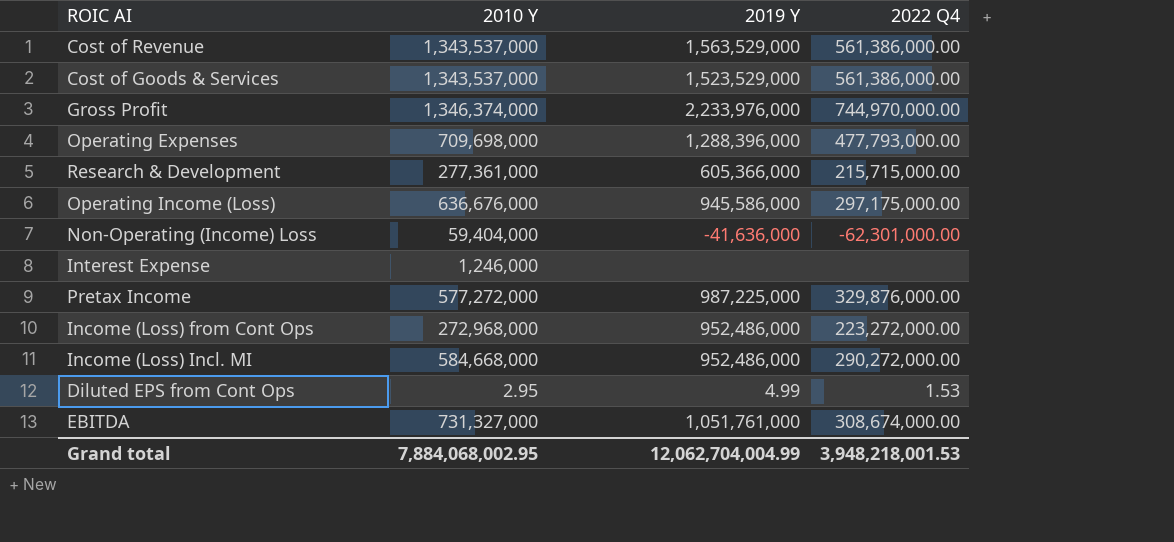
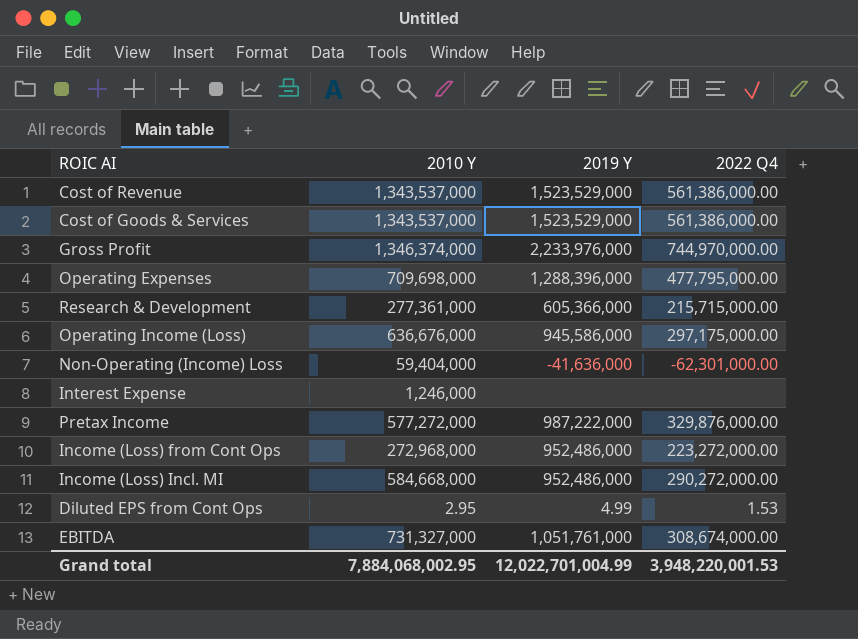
Cost of Revenue | 2019 Y: 1,563,529,000 -> 1,523,529,000
Operating Expenses | 2022 Q4: 477,793,000.00 -> 477,795,000.00
Pretax Income | 2019 Y: 987,225,000 -> 987,222,000
Grand total | 2019 Y: 12,062,704,004.99 -> 12,022,701,004.99
Grand total | 2022 Q4: 3,948,218,001.53 -> 3,948,220,001.53

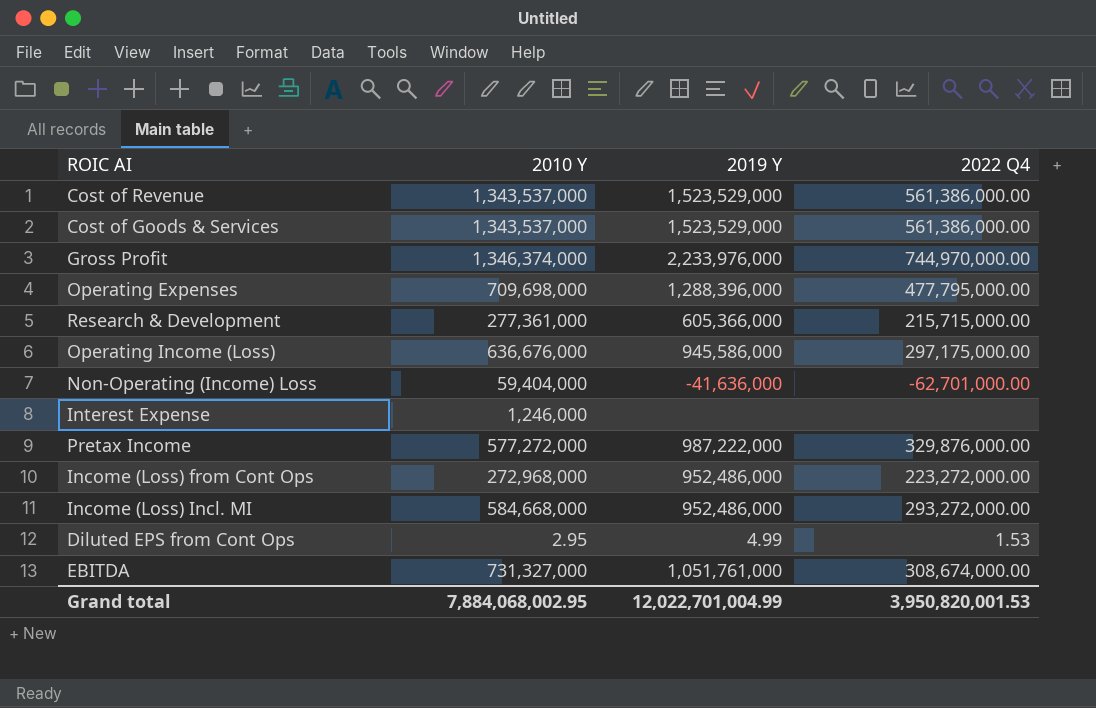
Non-Operating (Income) Loss | 2022 Q4: -62,301,000.00 -> -62,701,000.00
Income (Loss) Incl. MI | 2022 Q4: 290,272,000.00 -> 293,272,000.00
Grand total | 2022 Q4: 3,948,220,001.53 -> 3,950,820,001.53

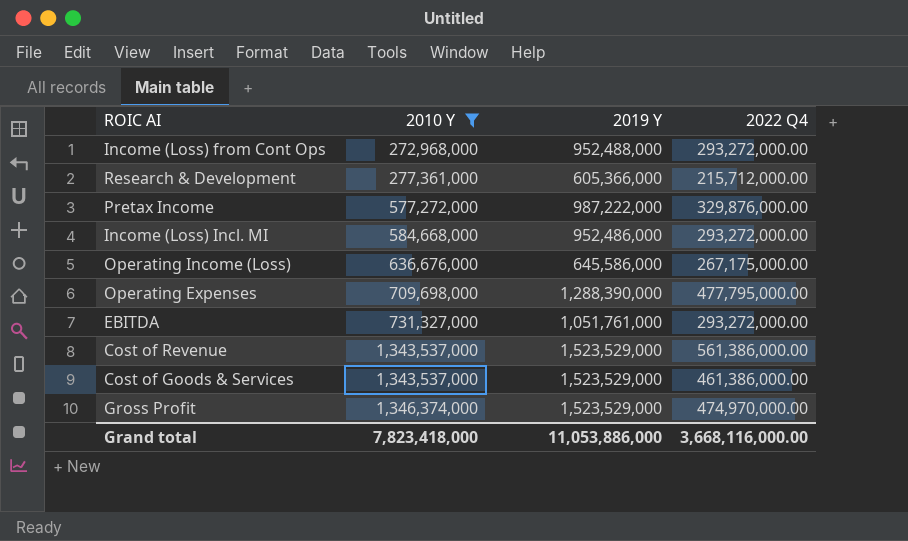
filter: none -> 2010 Y >= 272,968,000
row order: none -> 2010 Y ascending
Income (Loss) from Cont Ops | 2019 Y: 952,486,000 -> 952,488,000
Income (Loss) from Cont Ops | 2022 Q4: 223,272,000.00 -> 293,272,000.00
Research & Development | 2022 Q4: 215,715,000.00 -> 215,712,000.00
Operating Income (Loss) | 2019 Y: 945,586,000 -> 645,586,000
Operating Income (Loss) | 2022 Q4: 297,175,000.00 -> 267,175,000.00
Operating Expenses | 2019 Y: 1,288,396,000 -> 1,288,390,000
EBITDA | 2022 Q4: 308,674,000.00 -> 293,272,000.00
Cost of Goods & Services | 2022 Q4: 561,386,000.00 -> 461,386,000.00
Gross Profit | 2019 Y: 2,233,976,000 -> 1,523,529,000
Gross Profit | 2022 Q4: 744,970,000.00 -> 474,970,000.00
Grand total | 2010 Y: 7,884,068,002.95 -> 7,823,418,000
Grand total | 2019 Y: 12,022,701,004.99 -> 11,053,886,000
Grand total | 2022 Q4: 3,950,820,001.53 -> 3,668,116,000.00

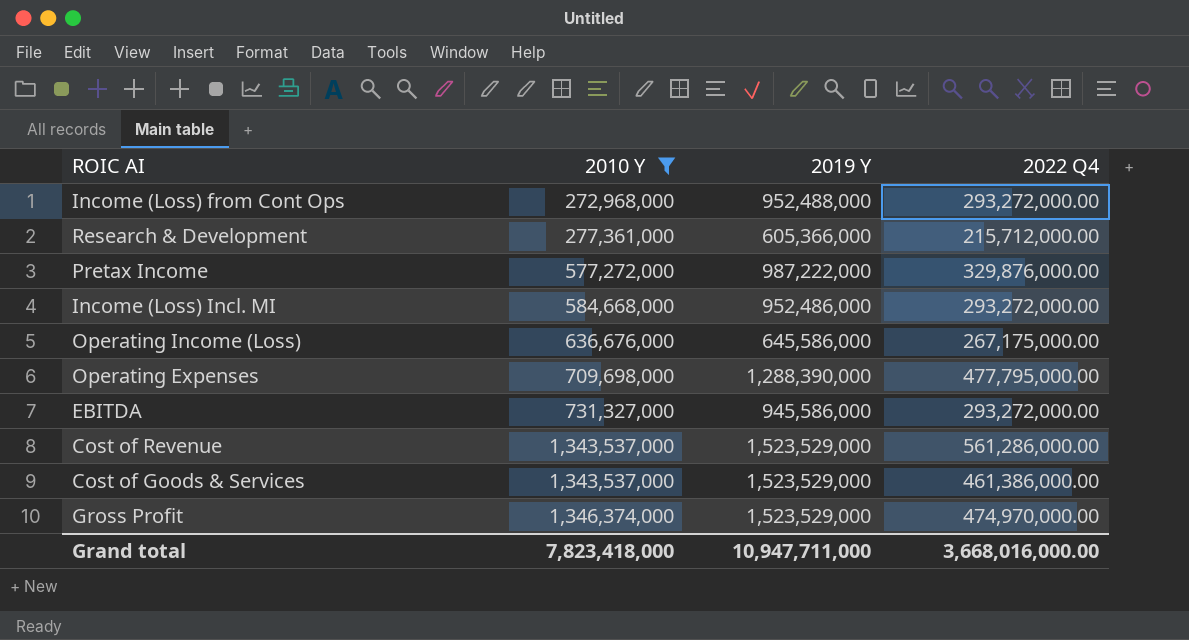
EBITDA | 2019 Y: 1,051,761,000 -> 945,586,000
Cost of Revenue | 2022 Q4: 561,386,000.00 -> 561,286,000.00
Grand total | 2019 Y: 11,053,886,000 -> 10,947,711,000
Grand total | 2022 Q4: 3,668,116,000.00 -> 3,668,016,000.00

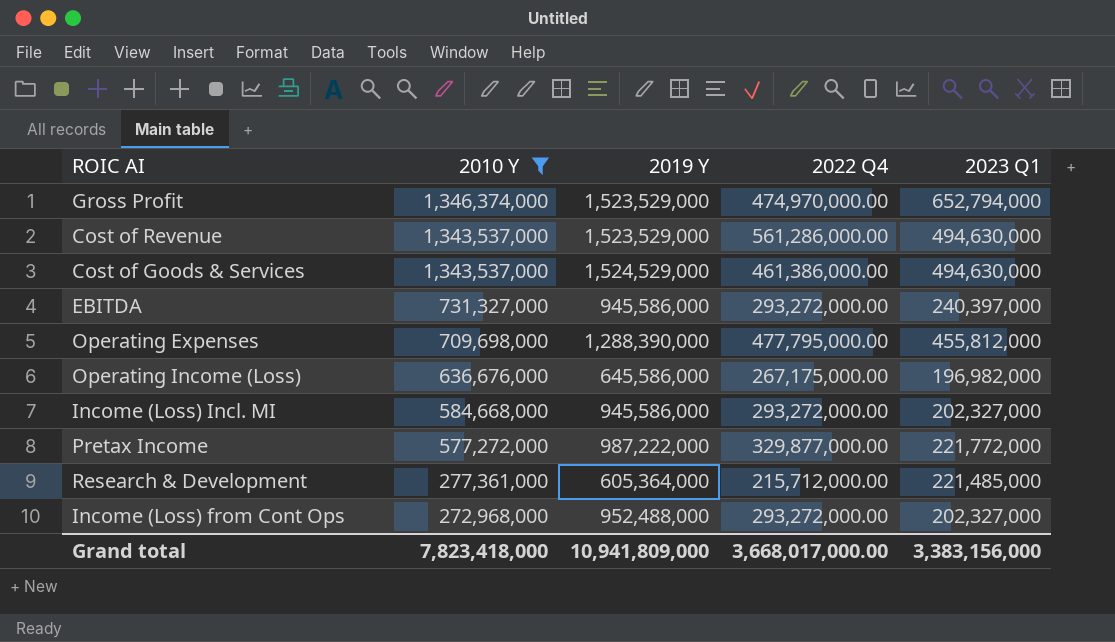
row order: 2010 Y ascending -> 2010 Y descending
column 2023 Q1 | position: none -> 5
Cost of Goods & Services | 2019 Y: 1,523,529,000 -> 1,524,529,000
Income (Loss) Incl. MI | 2019 Y: 952,486,000 -> 945,586,000
Pretax Income | 2022 Q4: 329,876,000.00 -> 329,877,000.00
Research & Development | 2019 Y: 605,366,000 -> 605,364,000
Grand total | 2019 Y: 10,947,711,000 -> 10,941,809,000
Grand total | 2022 Q4: 3,668,016,000.00 -> 3,668,017,000.00

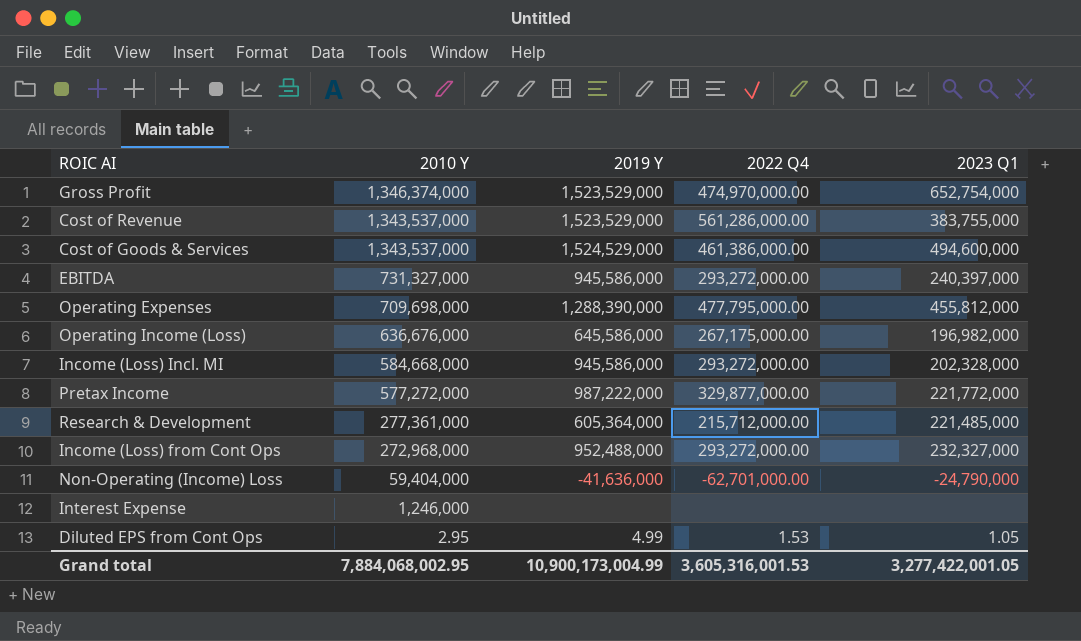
filter: 2010 Y >= 272,968,000 -> none
Gross Profit | 2023 Q1: 652,794,000 -> 652,754,000
Cost of Revenue | 2023 Q1: 494,630,000 -> 383,755,000
Cost of Goods & Services | 2023 Q1: 494,630,000 -> 494,600,000
Income (Loss) Incl. MI | 2023 Q1: 202,327,000 -> 202,328,000
Income (Loss) from Cont Ops | 2023 Q1: 202,327,000 -> 232,327,000
Grand total | 2010 Y: 7,823,418,000 -> 7,884,068,002.95
Grand total | 2019 Y: 10,941,809,000 -> 10,900,173,004.99
Grand total | 2022 Q4: 3,668,017,000.00 -> 3,605,316,001.53
Grand total | 2023 Q1: 3,383,156,000 -> 3,277,422,001.05

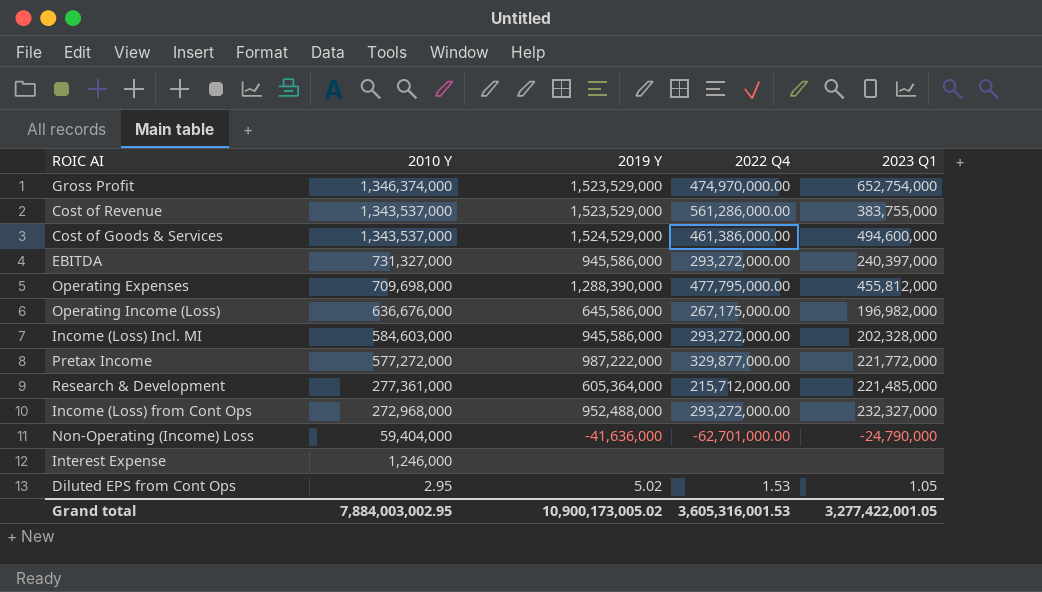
Income (Loss) Incl. MI | 2010 Y: 584,668,000 -> 584,603,000
Diluted EPS from Cont Ops | 2019 Y: 4.99 -> 5.02
Grand total | 2010 Y: 7,884,068,002.95 -> 7,884,003,002.95
Grand total | 2019 Y: 10,900,173,004.99 -> 10,900,173,005.02

